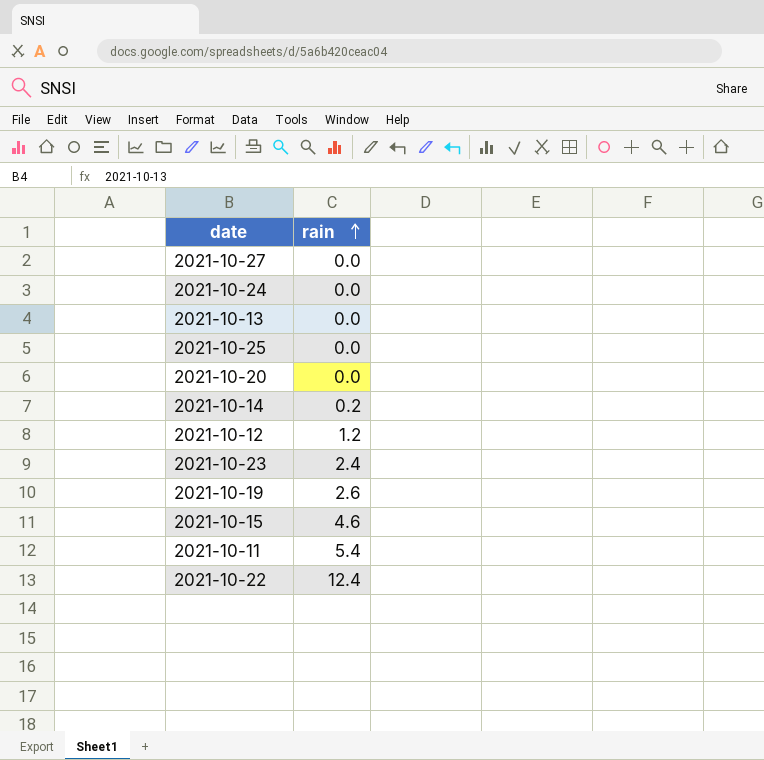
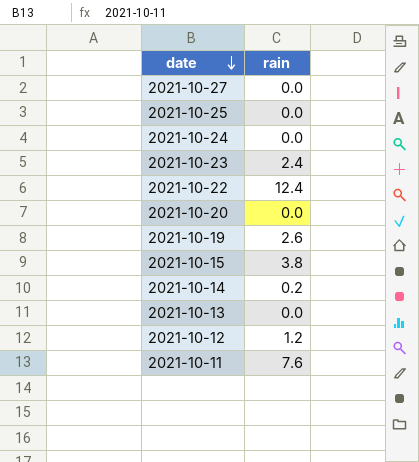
row order: rain ascending -> date descending
2021-10-15 | rain: 4.6 -> 3.8
2021-10-11 | rain: 5.4 -> 7.6

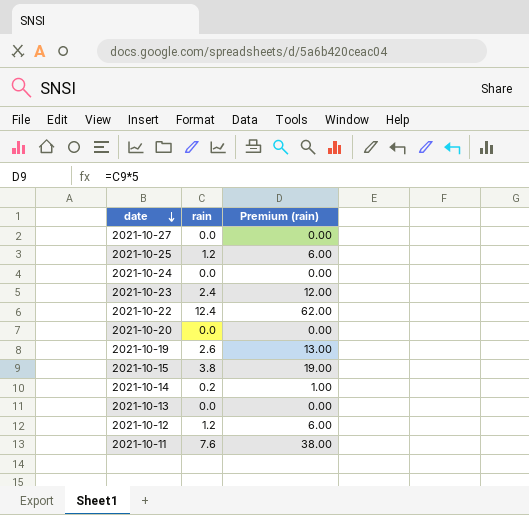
column Premium (rain) | formula: none -> [rain] * 5
2021-10-25 | rain: 0.0 -> 1.2

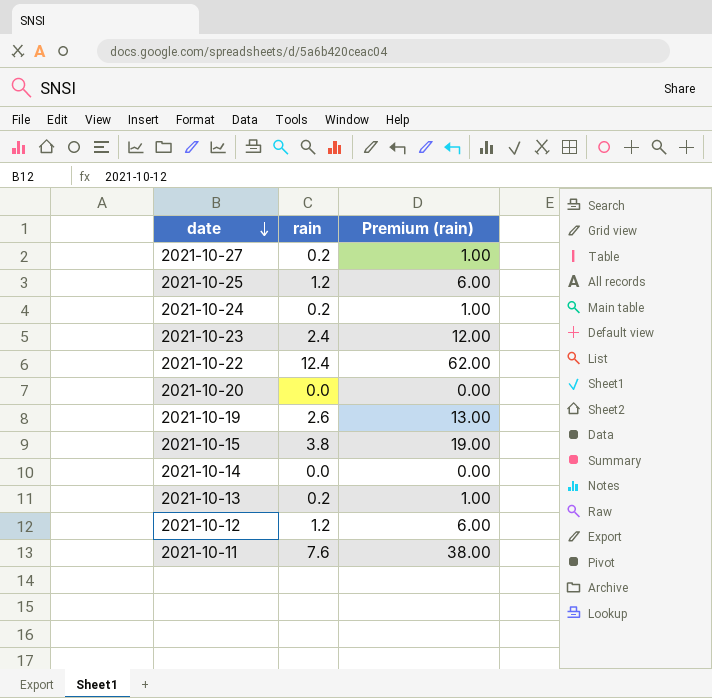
2021-10-27 | rain: 0.0 -> 0.2
2021-10-27 | Premium (rain): 0.00 -> 1.00
2021-10-24 | rain: 0.0 -> 0.2
2021-10-24 | Premium (rain): 0.00 -> 1.00
2021-10-14 | rain: 0.2 -> 0.0
2021-10-14 | Premium (rain): 1.00 -> 0.00
2021-10-13 | rain: 0.0 -> 0.2
2021-10-13 | Premium (rain): 0.00 -> 1.00

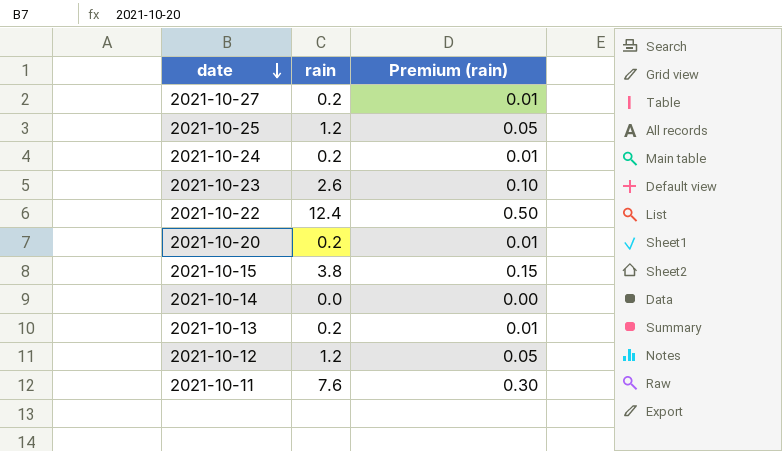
column Premium (rain) | formula: [rain] * 5 -> [rain] * 0.04
row 2021-10-19: 2.6 | 13.00 -> none
2021-10-23 | rain: 2.4 -> 2.6
2021-10-20 | rain: 0.0 -> 0.2

